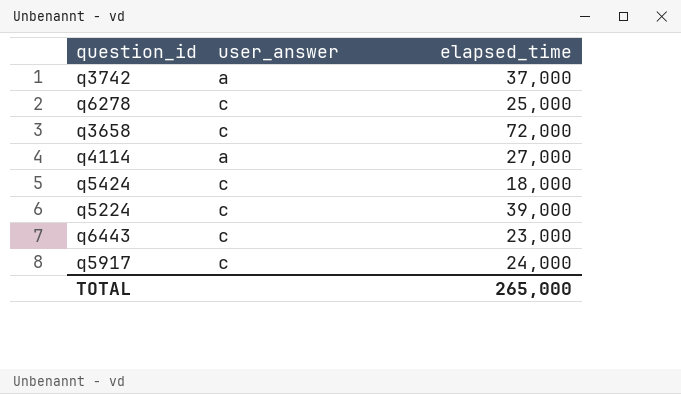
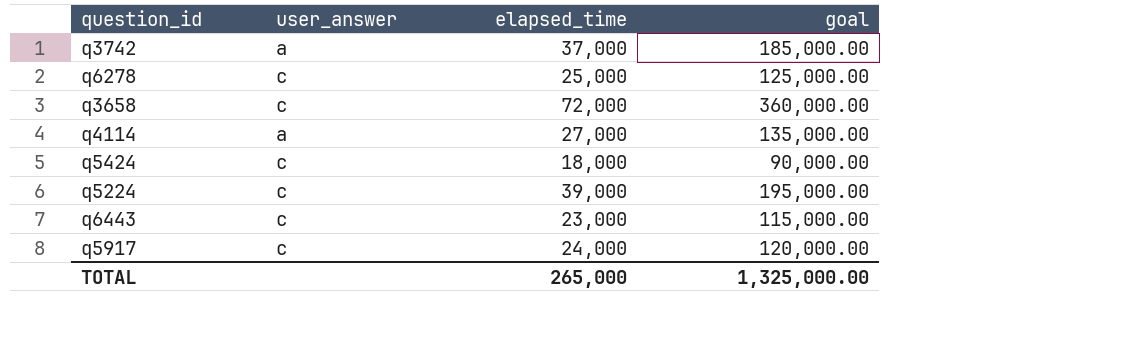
column goal | formula: none -> [elapsed_time] * 5

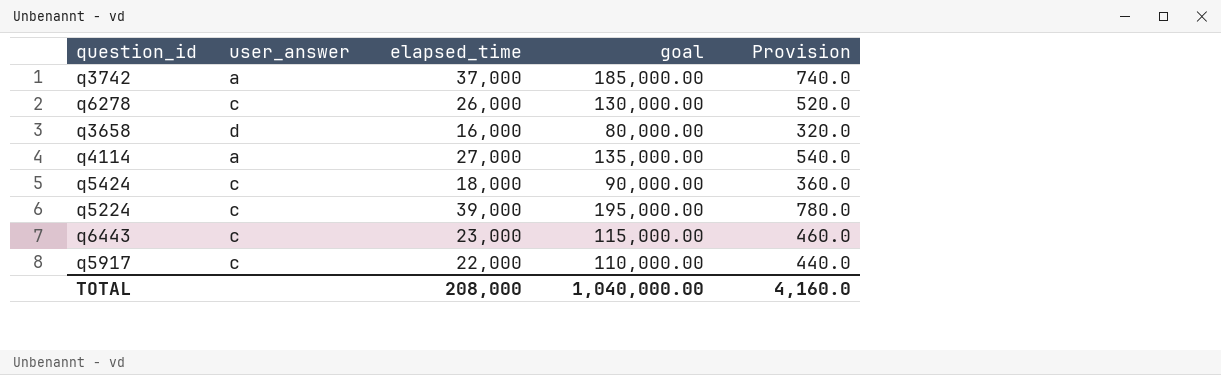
column Provision | formula: none -> [elapsed_time] * 0.02
q6278 | elapsed_time: 25,000 -> 26,000
q6278 | goal: 125,000.00 -> 130,000.00
q3658 | user_answer: c -> d
q3658 | elapsed_time: 72,000 -> 16,000
q3658 | goal: 360,000.00 -> 80,000.00
q5917 | elapsed_time: 24,000 -> 22,000
q5917 | goal: 120,000.00 -> 110,000.00
TOTAL | elapsed_time: 265,000 -> 208,000
TOTAL | goal: 1,325,000.00 -> 1,040,000.00

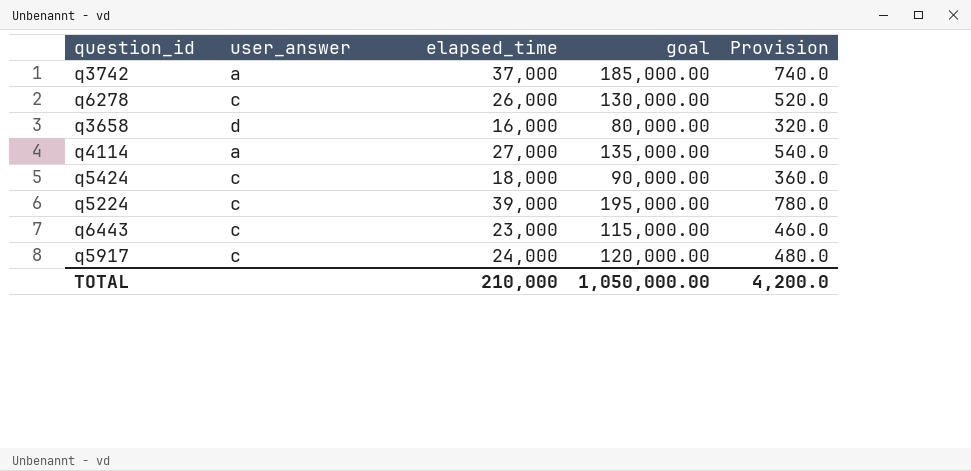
q5917 | elapsed_time: 22,000 -> 24,000
q5917 | goal: 110,000.00 -> 120,000.00
q5917 | Provision: 440.0 -> 480.0
TOTAL | elapsed_time: 208,000 -> 210,000
TOTAL | goal: 1,040,000.00 -> 1,050,000.00
TOTAL | Provision: 4,160.0 -> 4,200.0

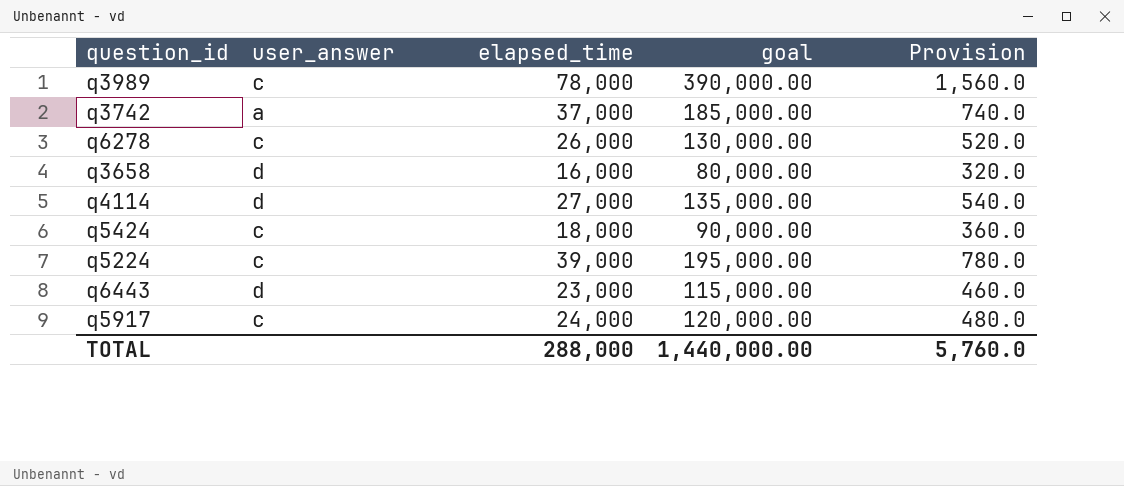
row q3989: none -> c | 78,000 | 390,000.00 | 1,560.0
q4114 | user_answer: a -> d
q6443 | user_answer: c -> d
TOTAL | elapsed_time: 210,000 -> 288,000
TOTAL | goal: 1,050,000.00 -> 1,440,000.00
TOTAL | Provision: 4,200.0 -> 5,760.0

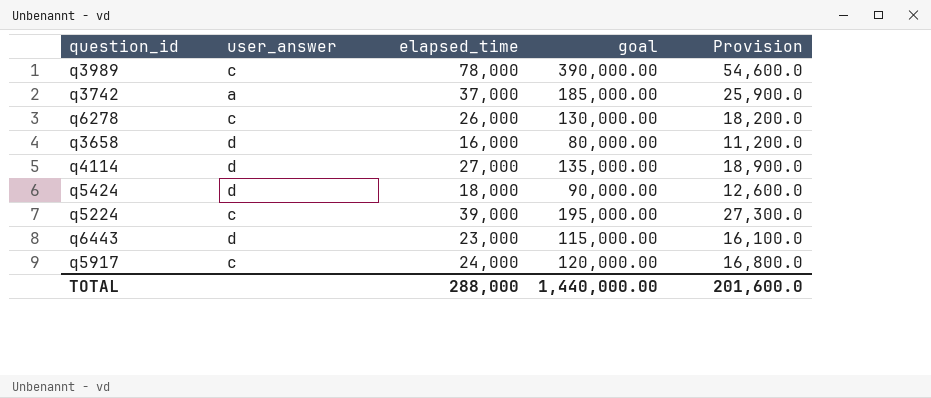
column Provision | formula: [elapsed_time] * 0.02 -> [elapsed_time] * 0.7
q5424 | user_answer: c -> d
TOTAL | Provision: 5,760.0 -> 201,600.0

